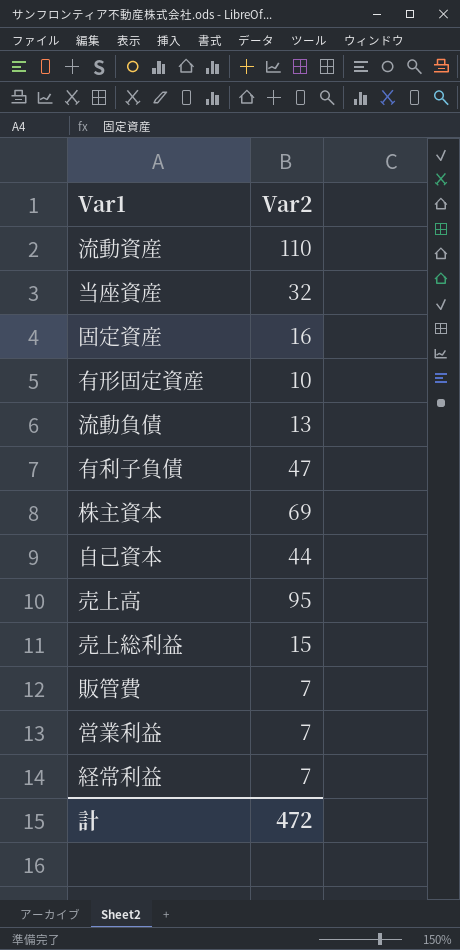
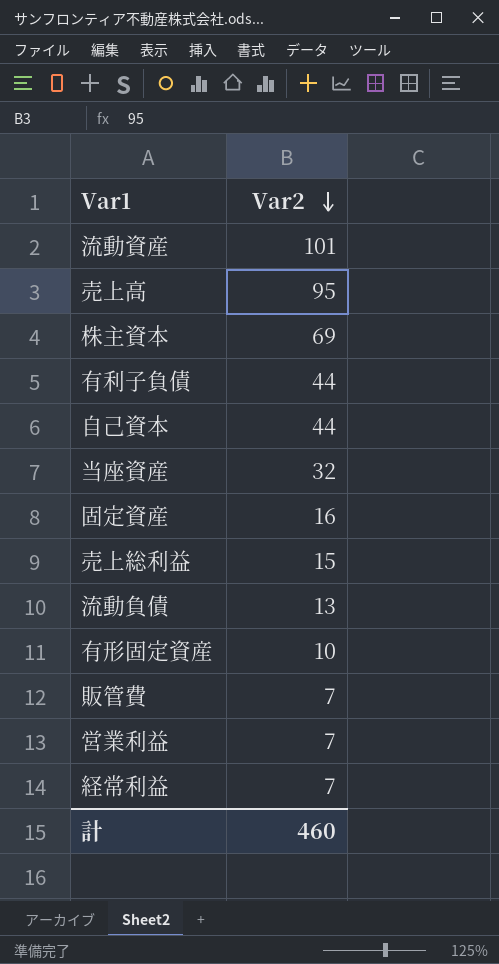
row order: none -> Var2 descending
流動資産 | Var2: 110 -> 101
有利子負債 | Var2: 47 -> 44
計 | Var2: 472 -> 460

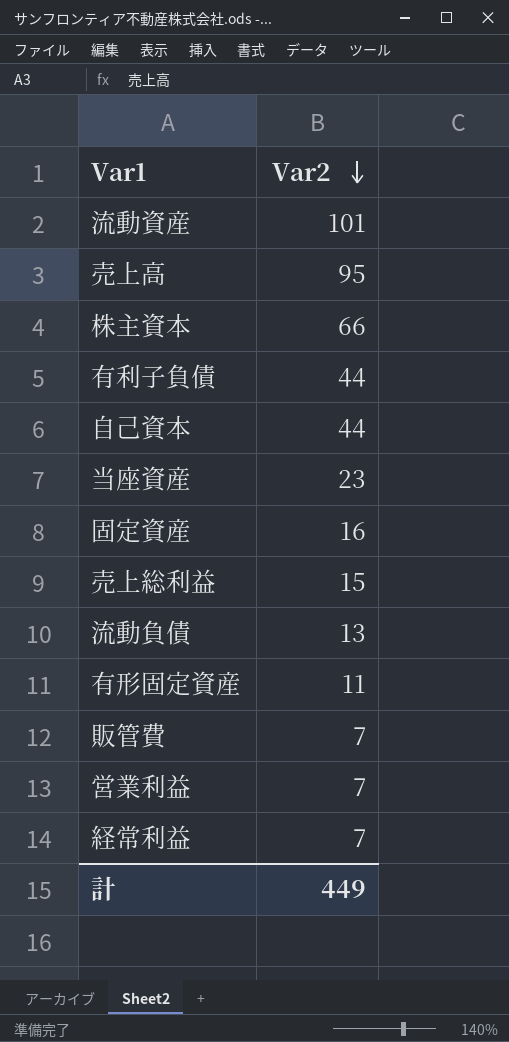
株主資本 | Var2: 69 -> 66
当座資産 | Var2: 32 -> 23
有形固定資産 | Var2: 10 -> 11
計 | Var2: 460 -> 449

